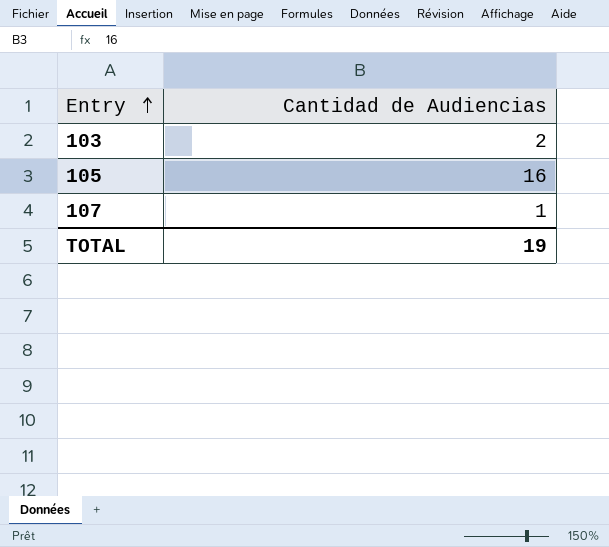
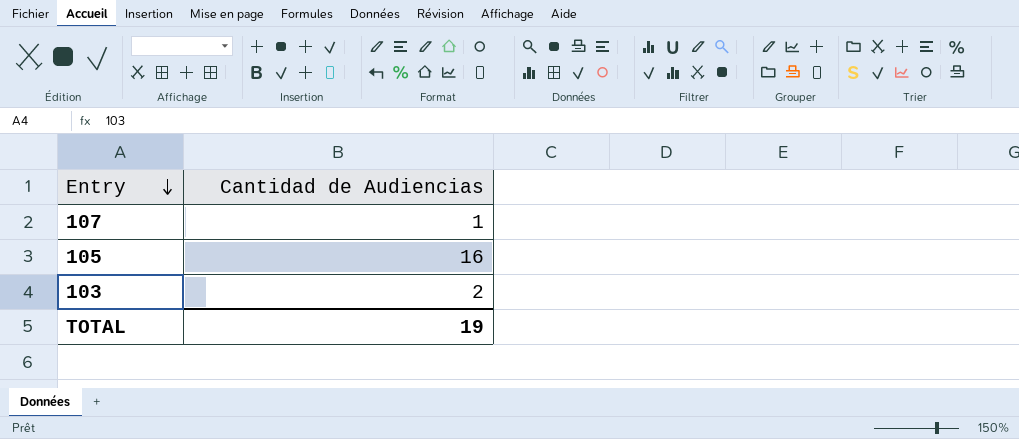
row order: Entry ascending -> Entry descending

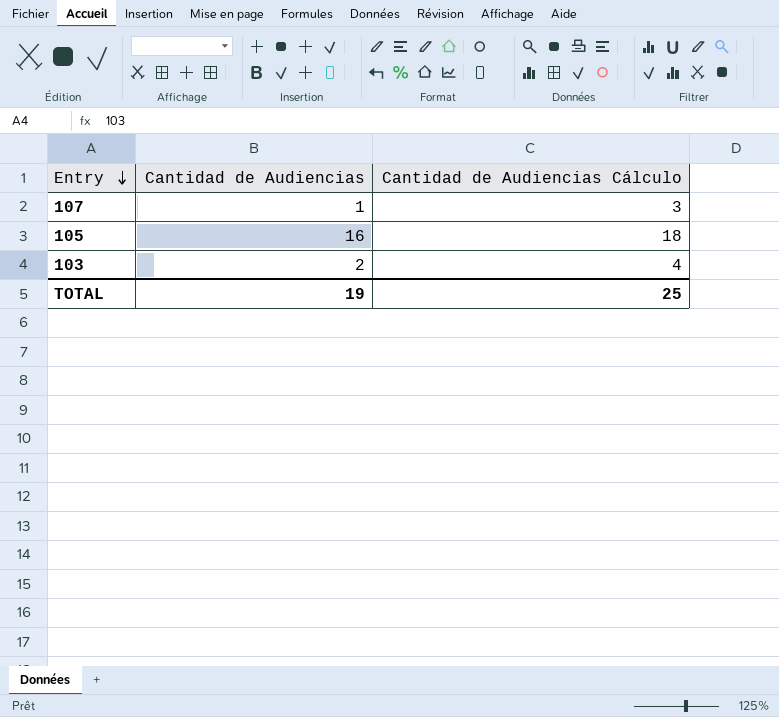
column Cantidad de Audiencias Cálculo | formula: none -> [Cantidad de Audiencias] + 2

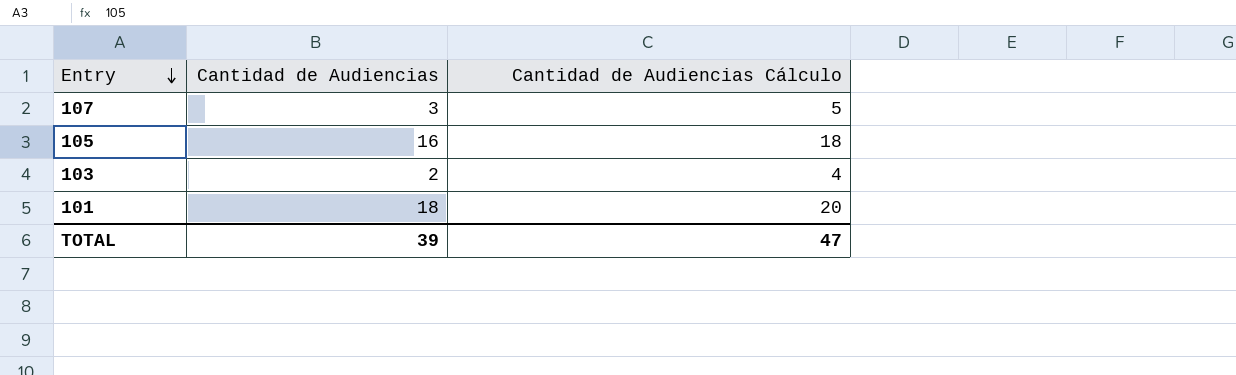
107 | Cantidad de Audiencias: 1 -> 3
107 | Cantidad de Audiencias Cálculo: 3 -> 5
row 101: none -> 18 | 20
TOTAL | Cantidad de Audiencias: 19 -> 39
TOTAL | Cantidad de Audiencias Cálculo: 25 -> 47

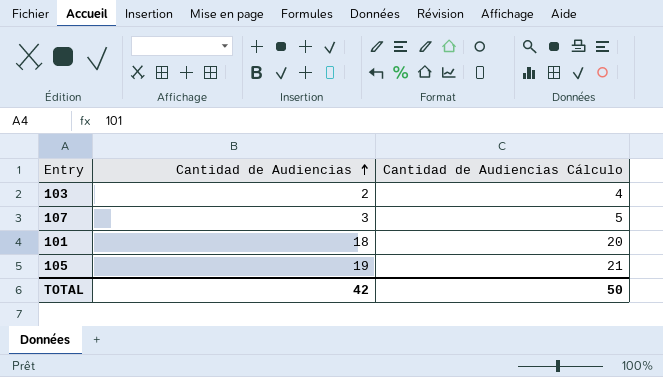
row order: Entry descending -> Cantidad de Audiencias ascending
105 | Cantidad de Audiencias: 16 -> 19
105 | Cantidad de Audiencias Cálculo: 18 -> 21
TOTAL | Cantidad de Audiencias: 39 -> 42
TOTAL | Cantidad de Audiencias Cálculo: 47 -> 50

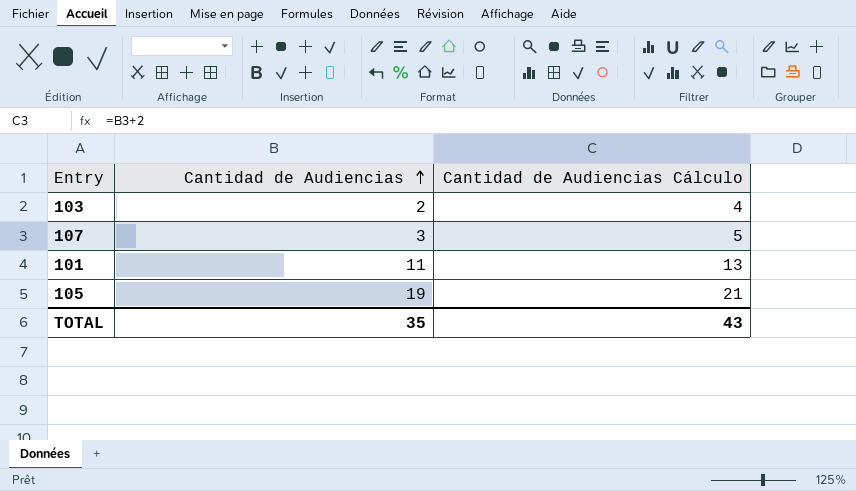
101 | Cantidad de Audiencias: 18 -> 11
101 | Cantidad de Audiencias Cálculo: 20 -> 13
TOTAL | Cantidad de Audiencias: 42 -> 35
TOTAL | Cantidad de Audiencias Cálculo: 50 -> 43

